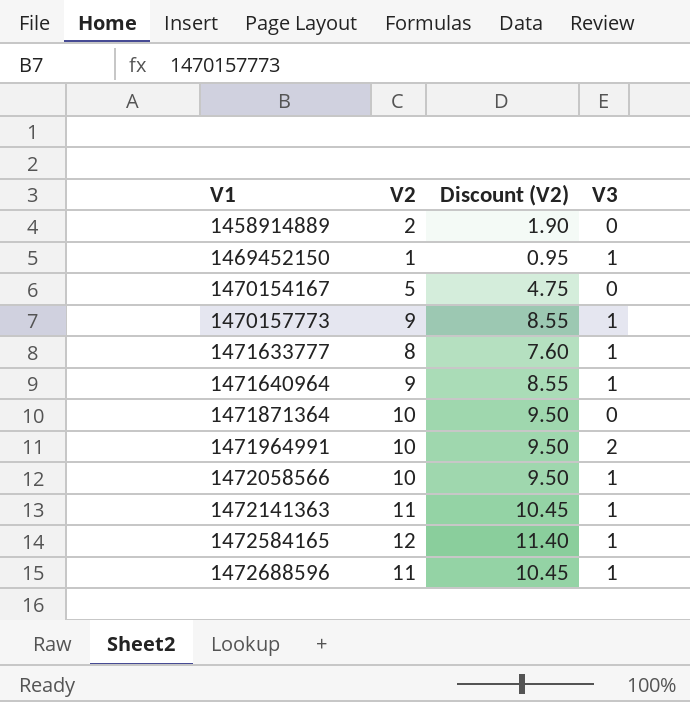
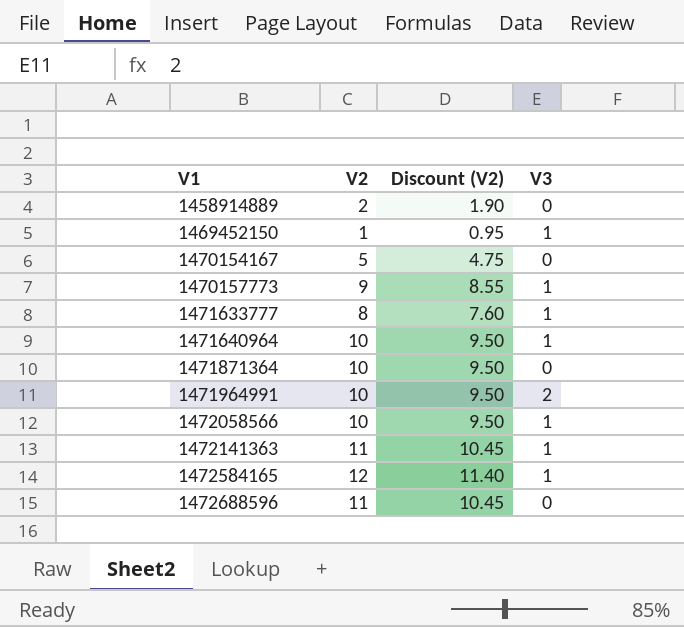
1471640964 | V2: 9 -> 10
1471640964 | Discount (V2): 8.55 -> 9.50
1472688596 | V3: 1 -> 0

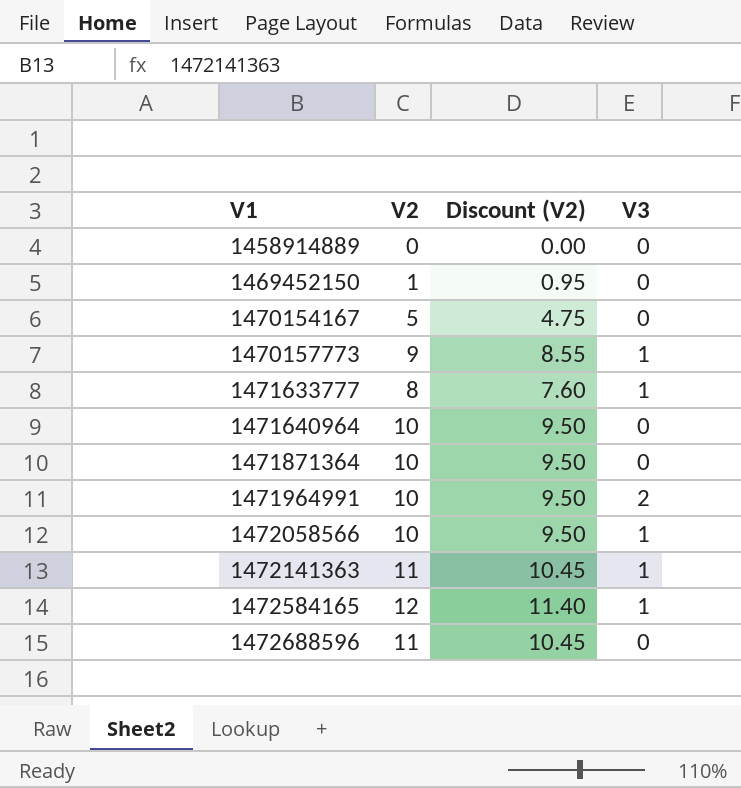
1458914889 | V2: 2 -> 0
1458914889 | Discount (V2): 1.90 -> 0.00
1469452150 | V3: 1 -> 0
1471640964 | V3: 1 -> 0

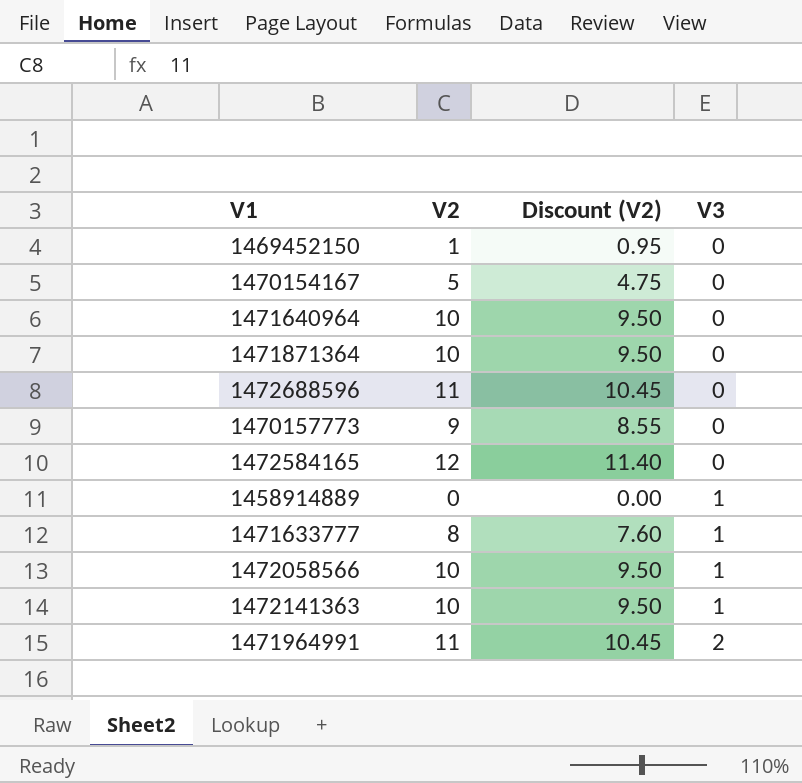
row order: V1 ascending -> V3 ascending
1470157773 | V3: 1 -> 0
1472584165 | V3: 1 -> 0
1458914889 | V3: 0 -> 1
1472141363 | V2: 11 -> 10
1472141363 | Discount (V2): 10.45 -> 9.50
1471964991 | V2: 10 -> 11
1471964991 | Discount (V2): 9.50 -> 10.45

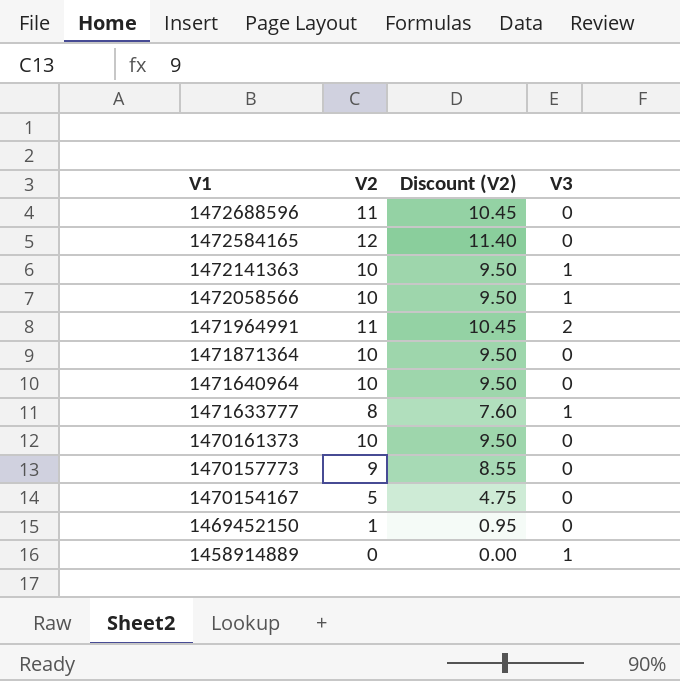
row order: V3 ascending -> V1 descending
row 1470161373: none -> 10 | 9.50 | 0

